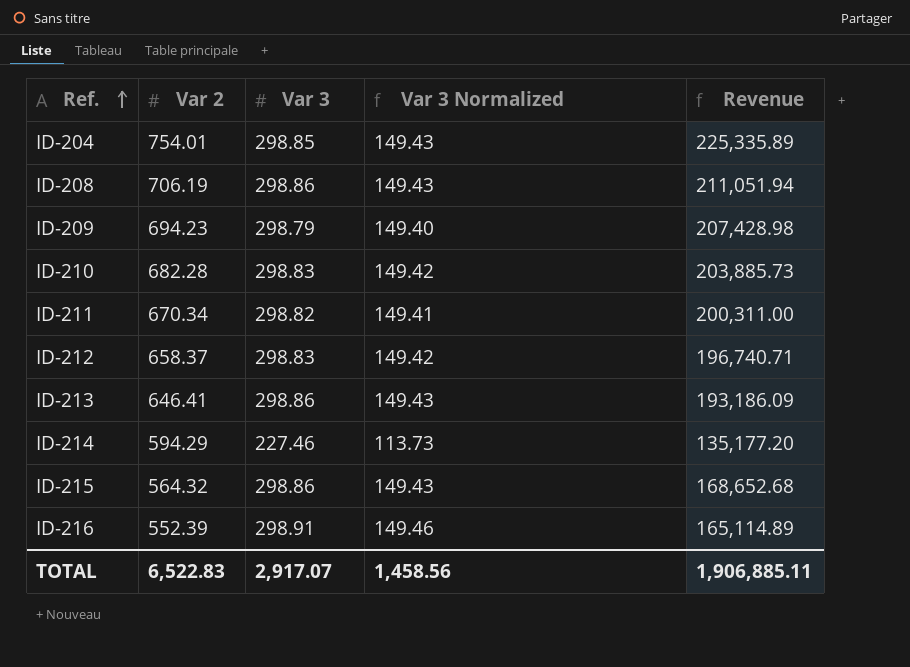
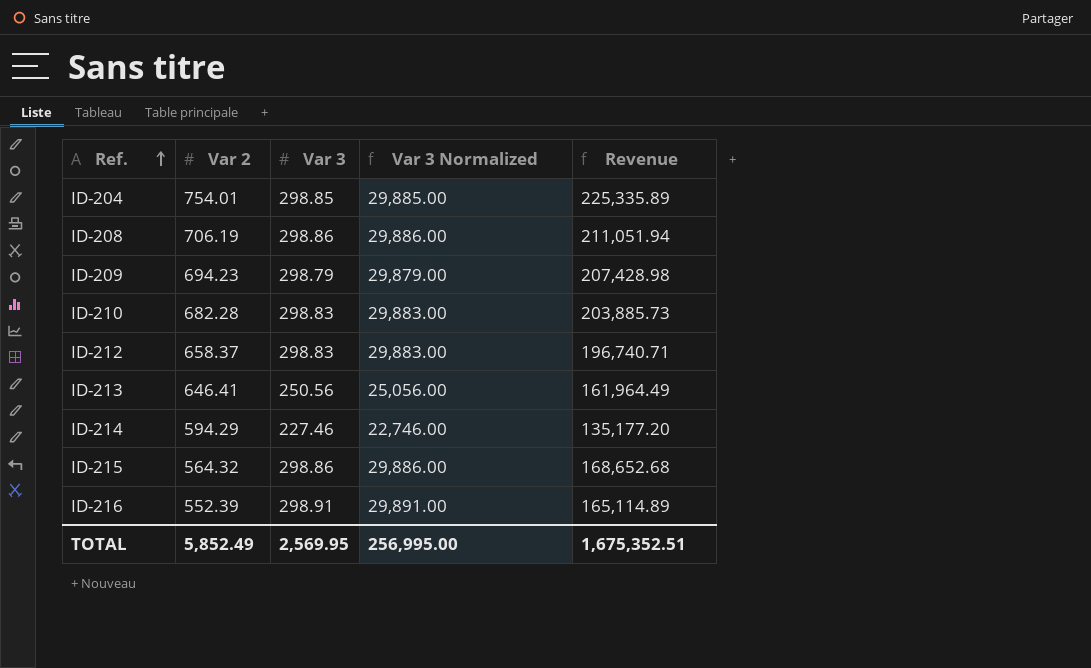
column Var 3 Normalized | formula: [Var 3] * 0.5 -> [Var 3] * 100
row ID-211: 670.34 | 298.82 | 149.41 | 200,311.00 -> none
ID-213 | Var 3: 298.86 -> 250.56
ID-213 | Revenue: 193,186.09 -> 161,964.49
TOTAL | Var 2: 6,522.83 -> 5,852.49
TOTAL | Var 3: 2,917.07 -> 2,569.95
TOTAL | Var 3 Normalized: 1,458.56 -> 256,995.00
TOTAL | Revenue: 1,906,885.11 -> 1,675,352.51

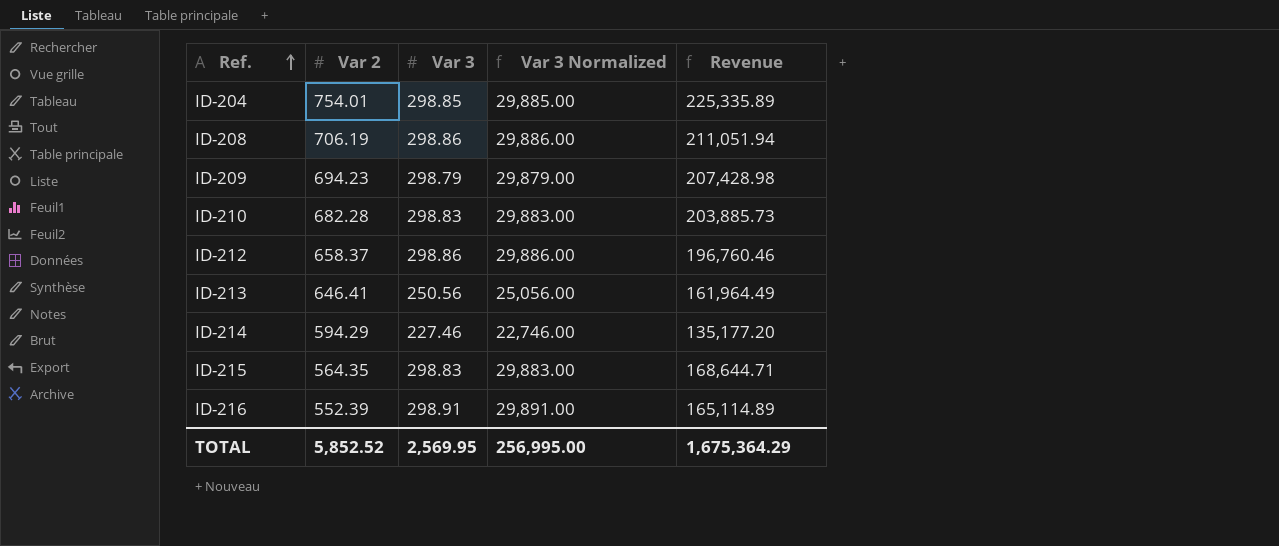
ID-212 | Var 3: 298.83 -> 298.86
ID-212 | Var 3 Normalized: 29,883.00 -> 29,886.00
ID-212 | Revenue: 196,740.71 -> 196,760.46
ID-215 | Var 2: 564.32 -> 564.35
ID-215 | Var 3: 298.86 -> 298.83
ID-215 | Var 3 Normalized: 29,886.00 -> 29,883.00
ID-215 | Revenue: 168,652.68 -> 168,644.71
TOTAL | Var 2: 5,852.49 -> 5,852.52
TOTAL | Revenue: 1,675,352.51 -> 1,675,364.29

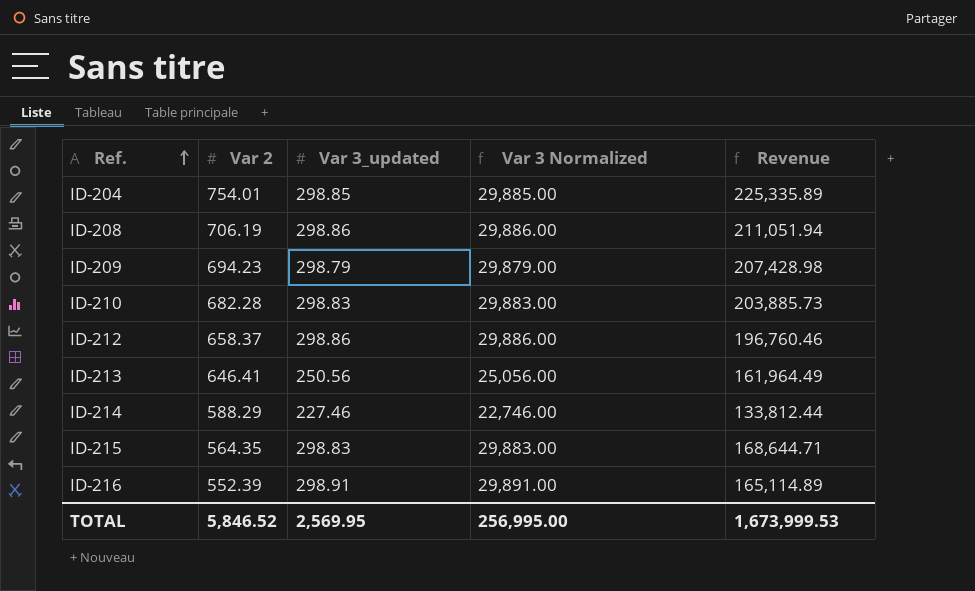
column name: Var 3 -> Var 3_updated
ID-214 | Var 2: 594.29 -> 588.29
ID-214 | Revenue: 135,177.20 -> 133,812.44
TOTAL | Var 2: 5,852.52 -> 5,846.52
TOTAL | Revenue: 1,675,364.29 -> 1,673,999.53

